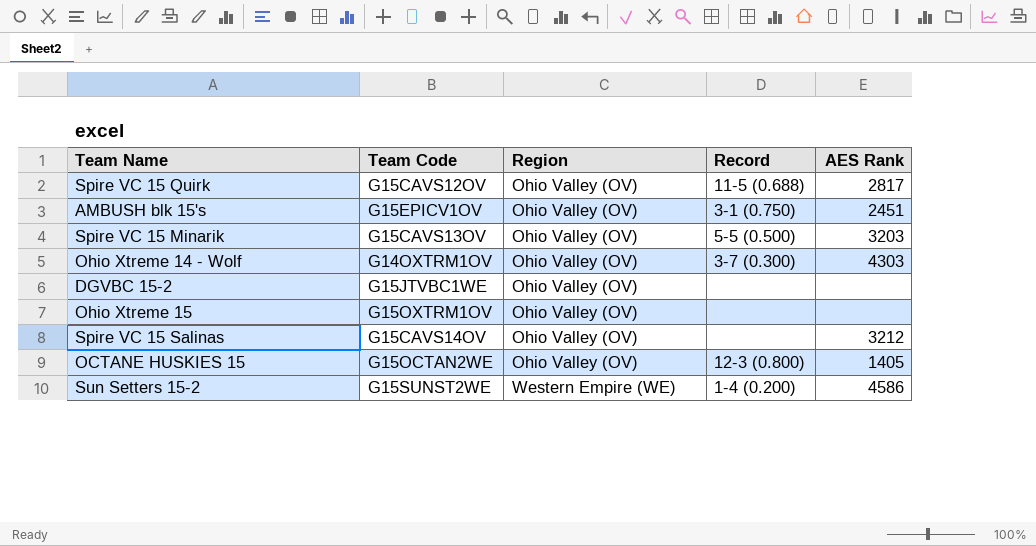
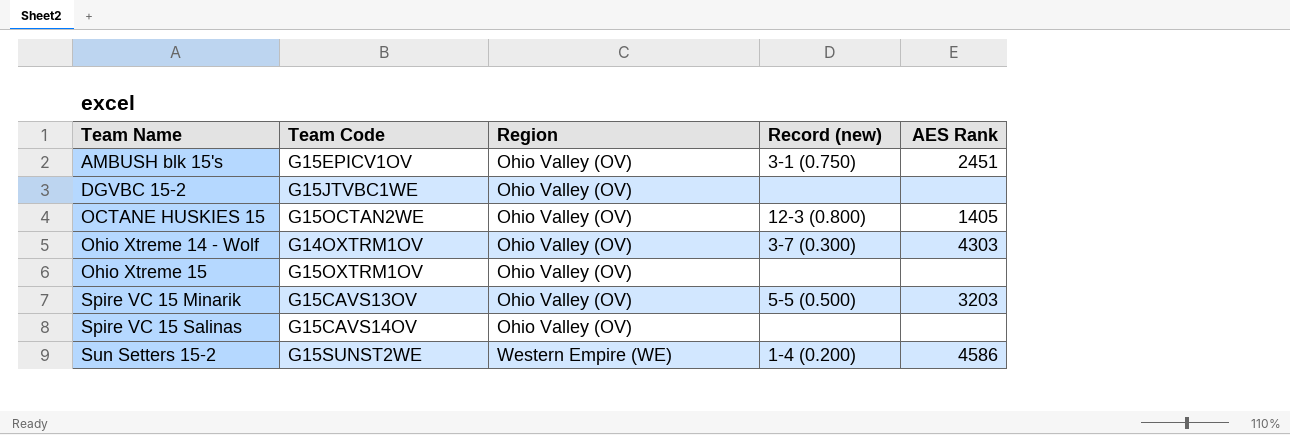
row order: Region ascending -> Team Name ascending
column name: Record -> Record (new)
row Spire VC 15 Quirk: G15CAVS12OV | Ohio Valley (OV) | 11-5 (0.688) | 2817 -> none
Spire VC 15 Salinas | AES Rank: 3212 -> none

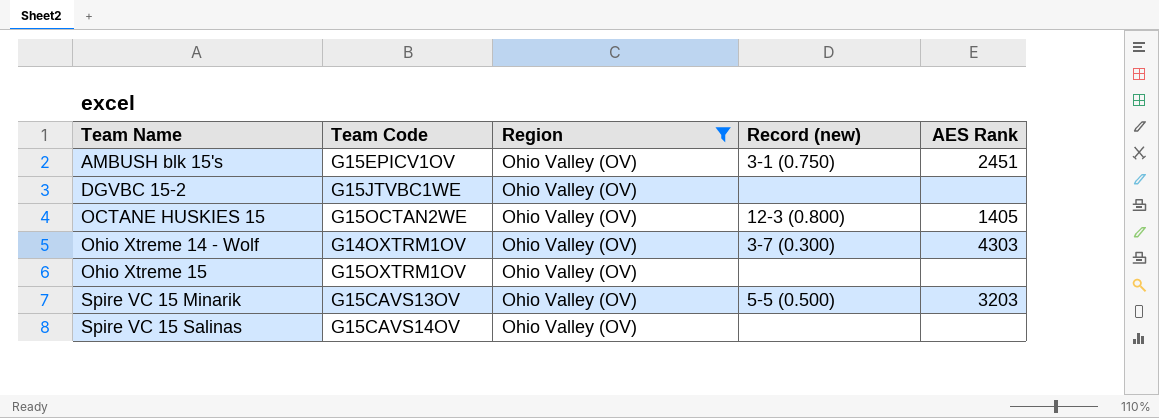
filter: none -> Region = Ohio Valley (OV)

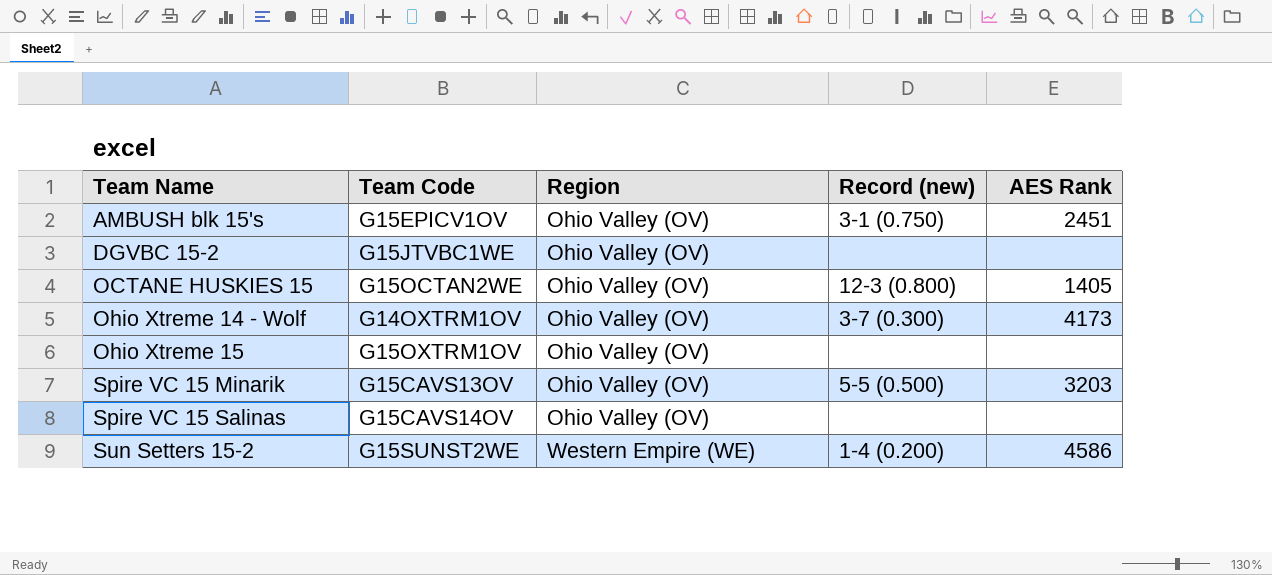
filter: Region = Ohio Valley (OV) -> none
Ohio Xtreme 14 - Wolf | AES Rank: 4303 -> 4173

